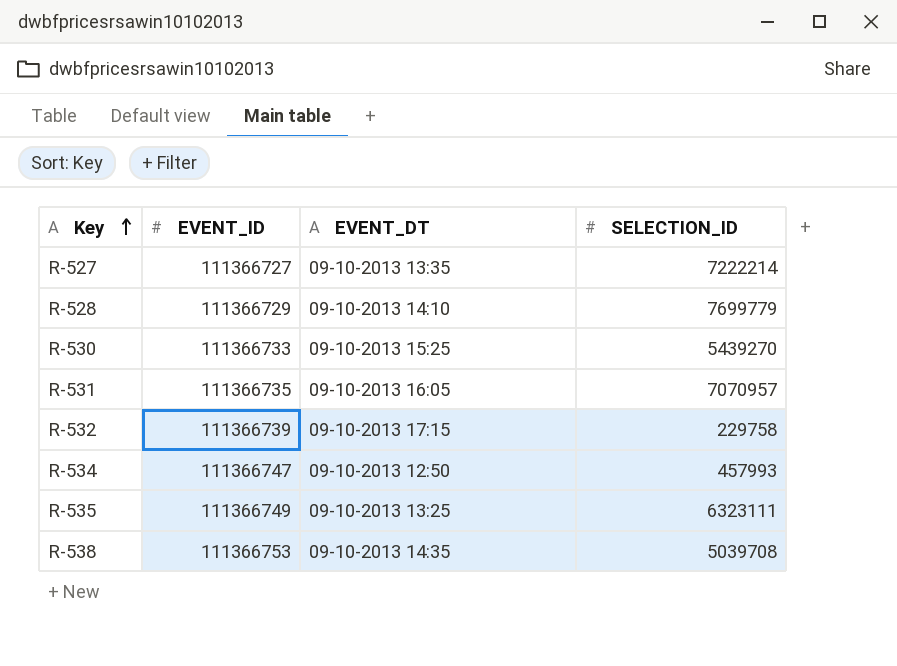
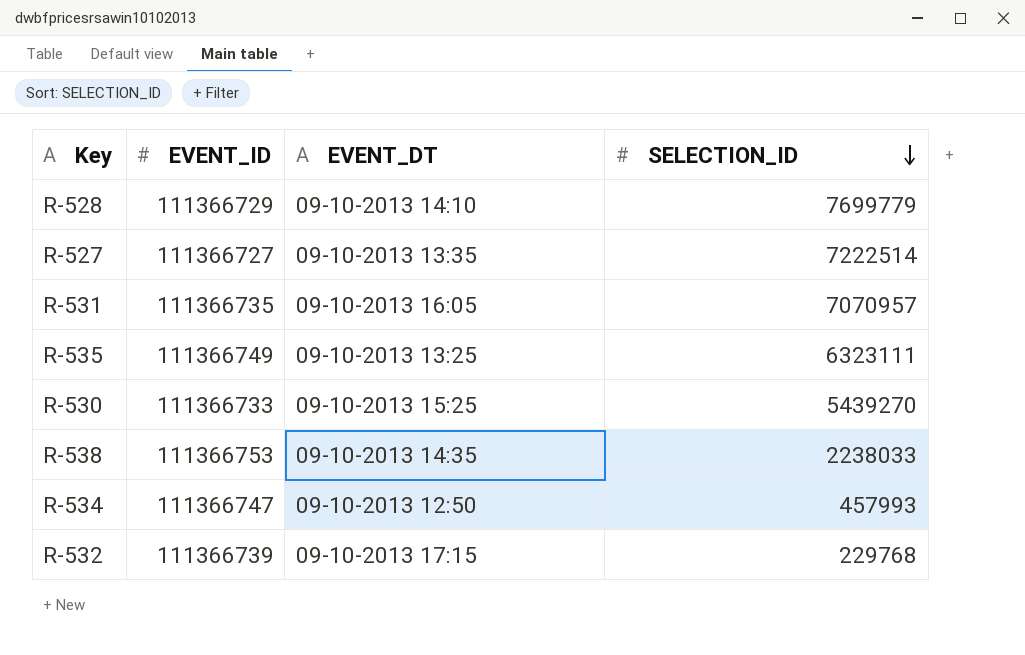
row order: Key ascending -> SELECTION_ID descending
R-527 | SELECTION_ID: 7222214 -> 7222514
R-538 | SELECTION_ID: 5039708 -> 2238033
R-532 | SELECTION_ID: 229758 -> 229768

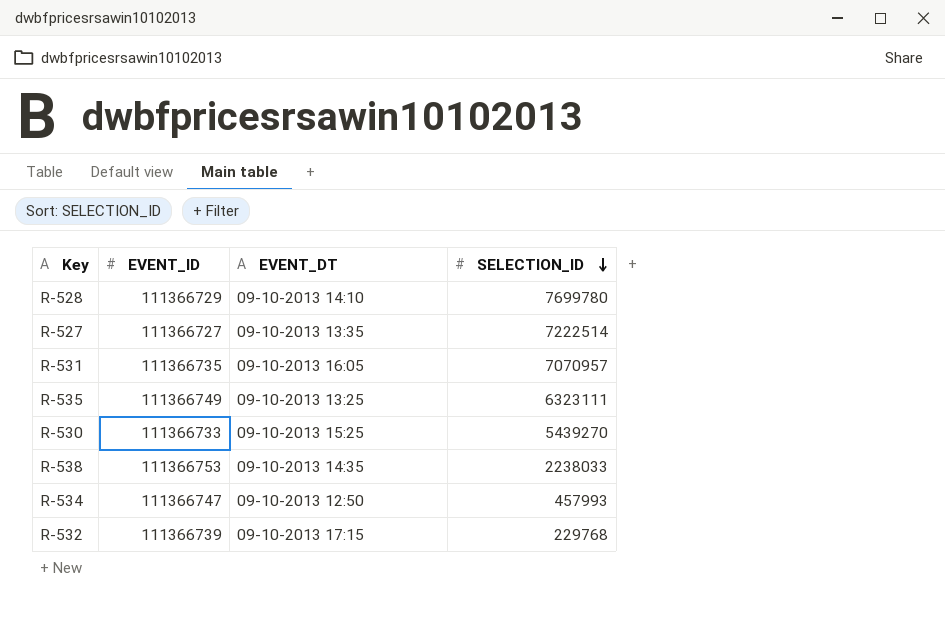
R-528 | SELECTION_ID: 7699779 -> 7699780

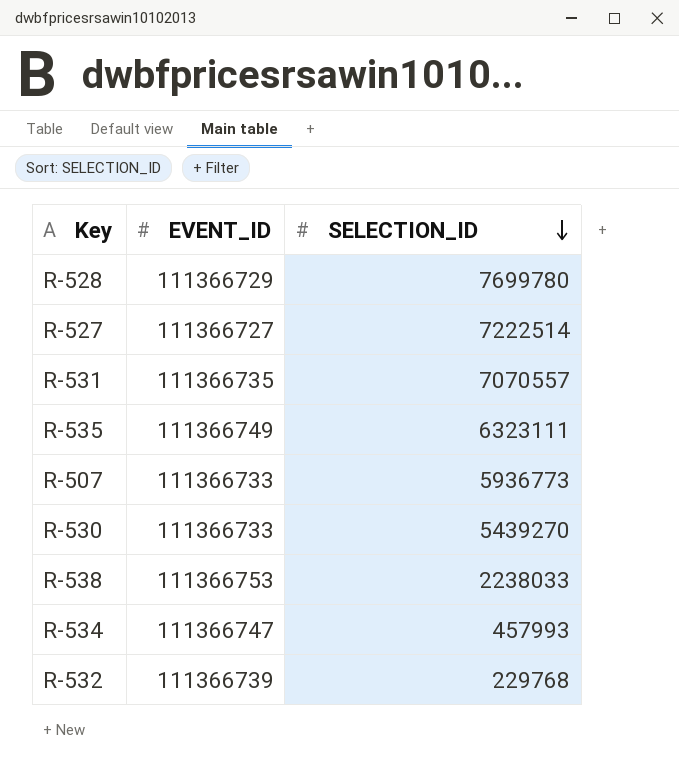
column EVENT_DT | position: 3 -> none
R-531 | SELECTION_ID: 7070957 -> 7070557
row R-507: none -> 111366733 | 5936773

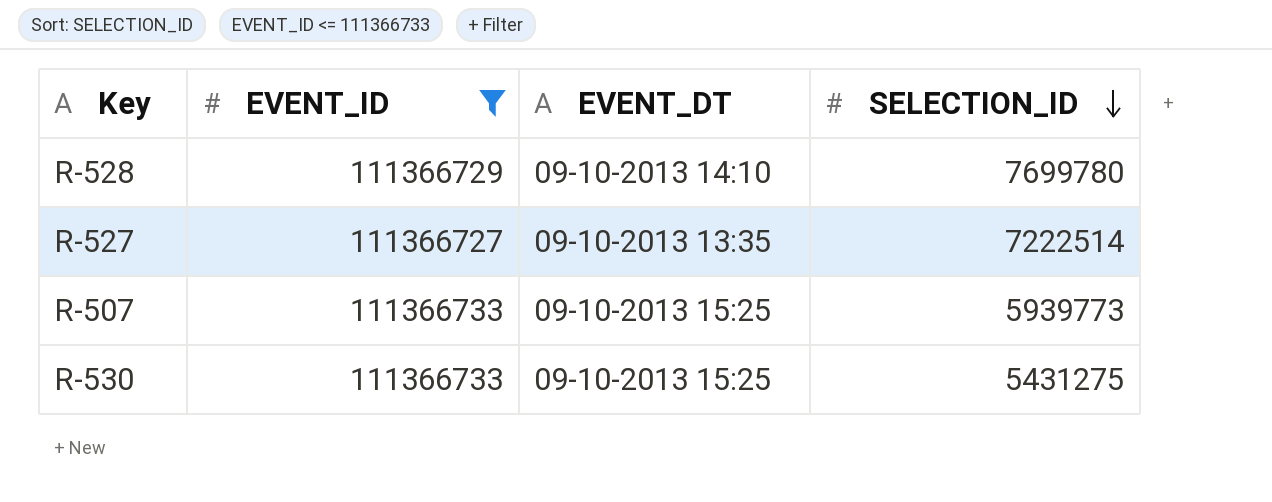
filter: none -> EVENT_ID <= 111366733
column EVENT_DT | position: none -> 3
R-507 | SELECTION_ID: 5936773 -> 5939773
R-530 | SELECTION_ID: 5439270 -> 5431275

